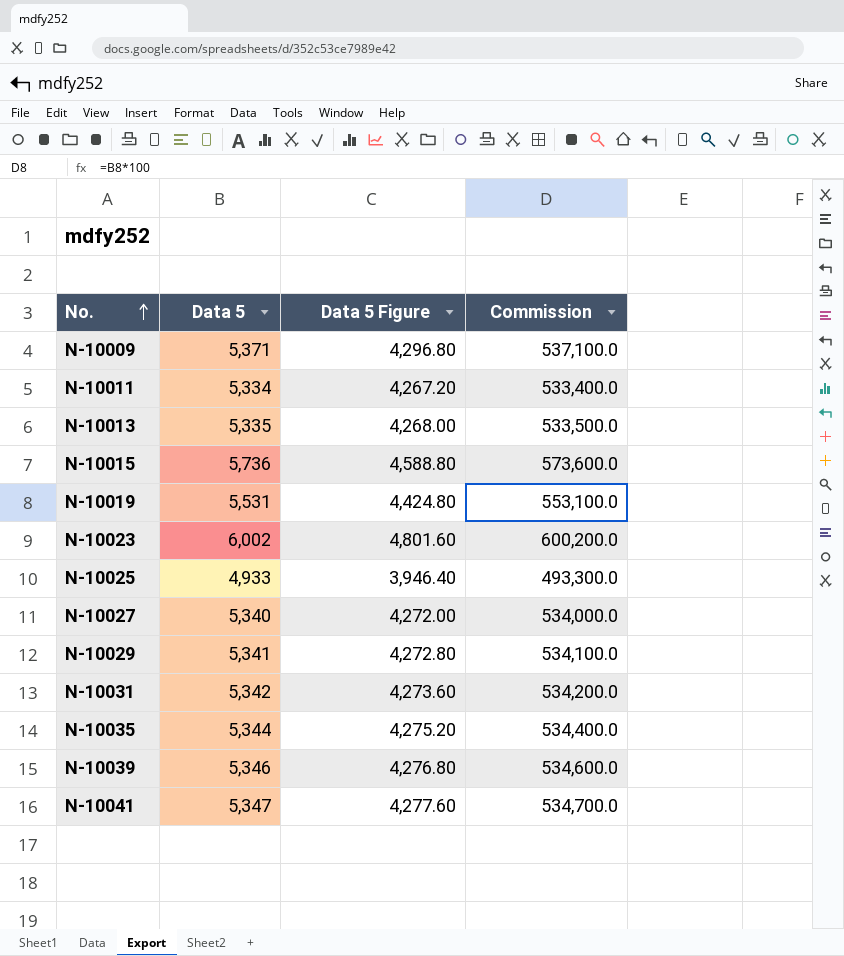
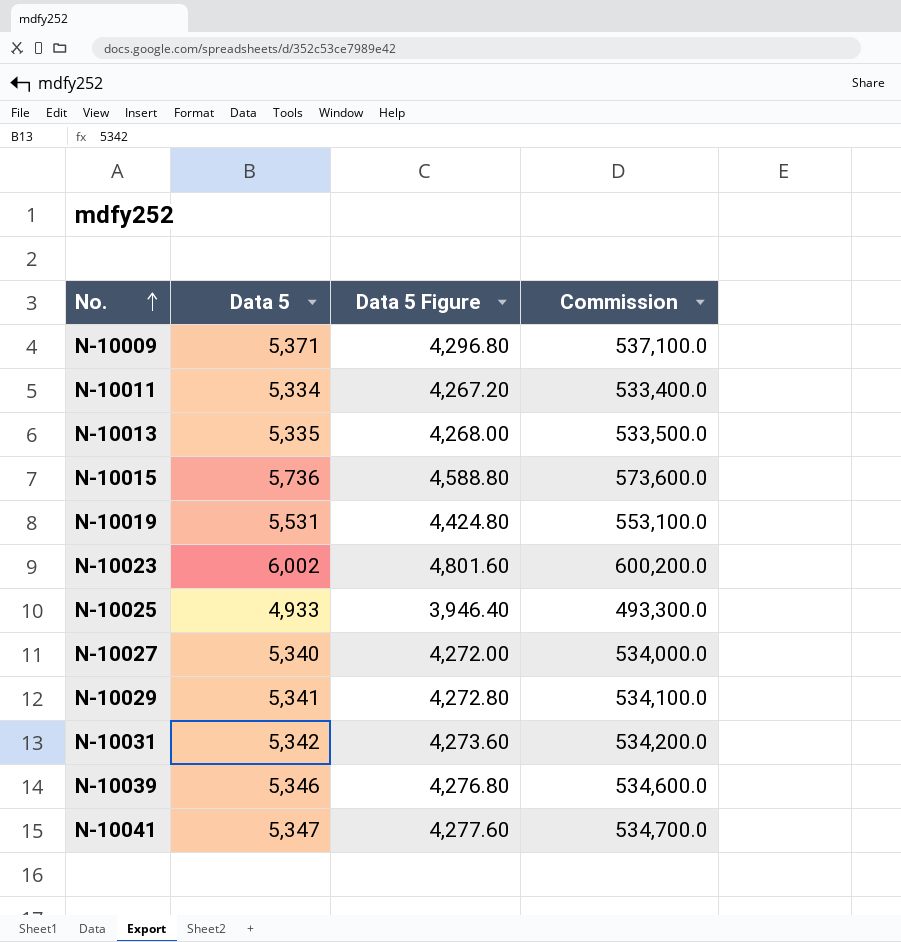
row N-10035: 5,344 | 4,275.20 | 534,400.0 -> none

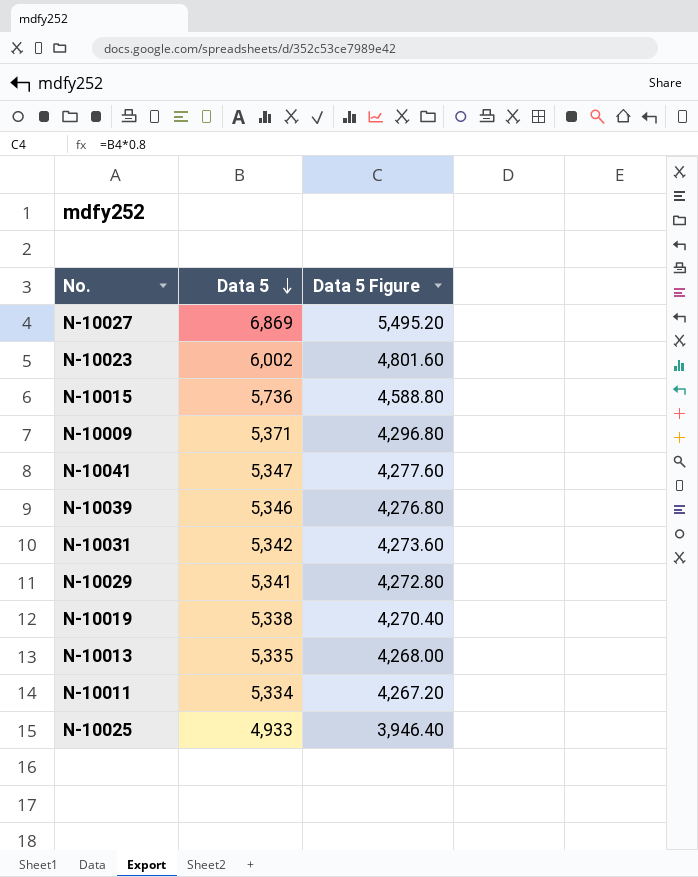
row order: No. ascending -> Data 5 descending
column Commission | formula: [Data 5] * 100 -> none
N-10027 | Data 5: 5,340 -> 6,869
N-10027 | Data 5 Figure: 4,272.00 -> 5,495.20
N-10019 | Data 5: 5,531 -> 5,338
N-10019 | Data 5 Figure: 4,424.80 -> 4,270.40

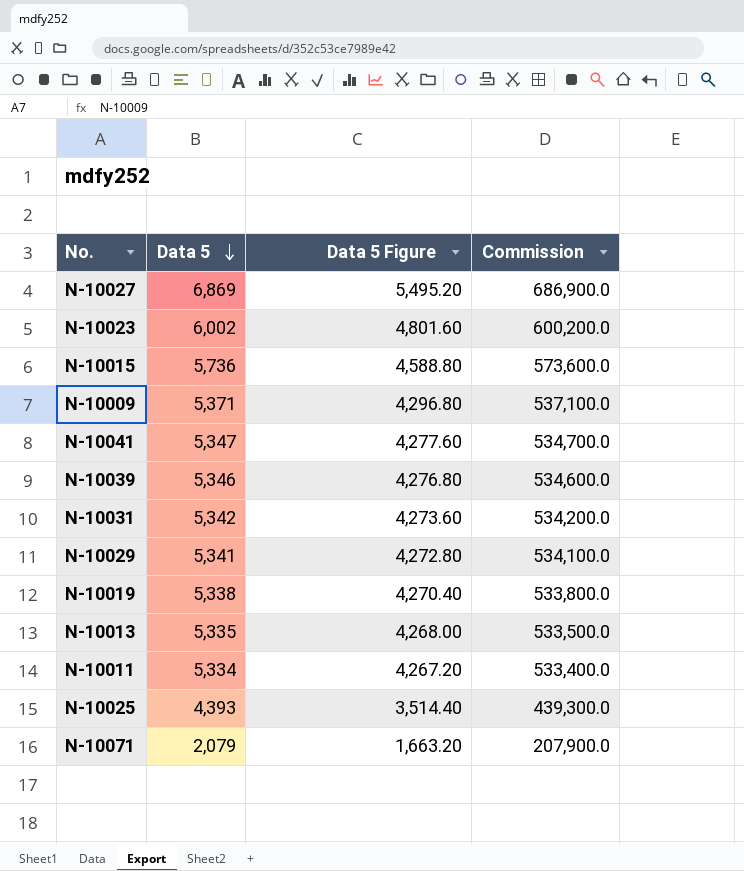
column Commission | formula: none -> [Data 5] * 100
N-10025 | Data 5: 4,933 -> 4,393
N-10025 | Data 5 Figure: 3,946.40 -> 3,514.40
row N-10071: none -> 2,079 | 1,663.20 | 207,900.0

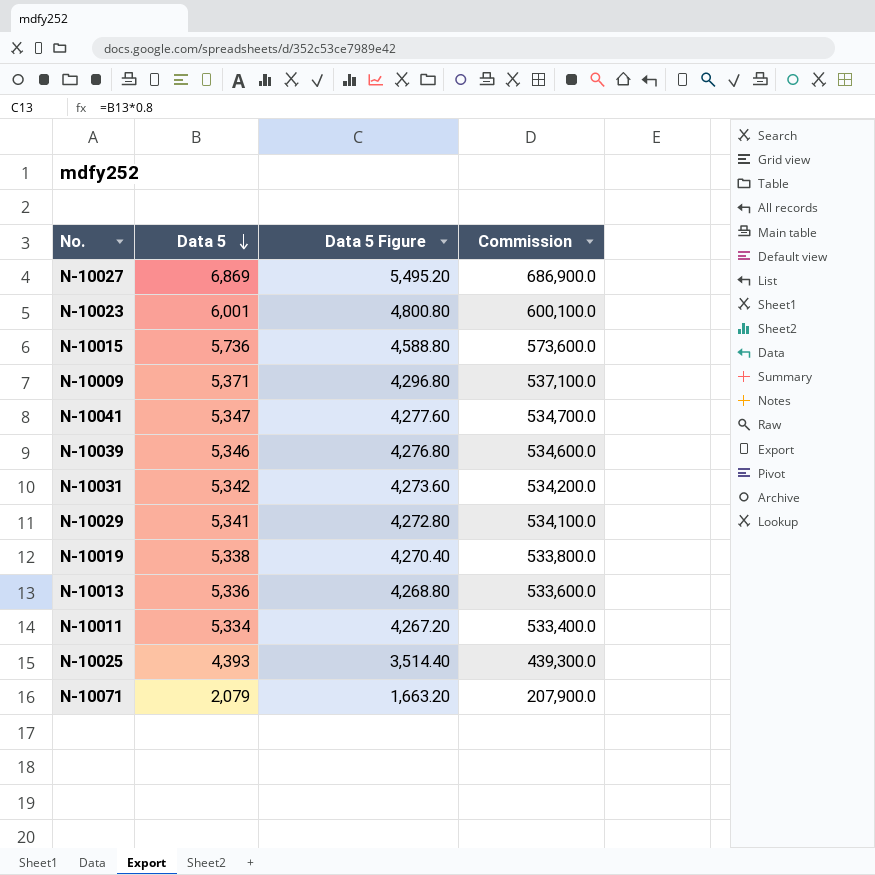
N-10023 | Data 5: 6,002 -> 6,001
N-10023 | Data 5 Figure: 4,801.60 -> 4,800.80
N-10023 | Commission: 600,200.0 -> 600,100.0
N-10013 | Data 5: 5,335 -> 5,336
N-10013 | Data 5 Figure: 4,268.00 -> 4,268.80
N-10013 | Commission: 533,500.0 -> 533,600.0

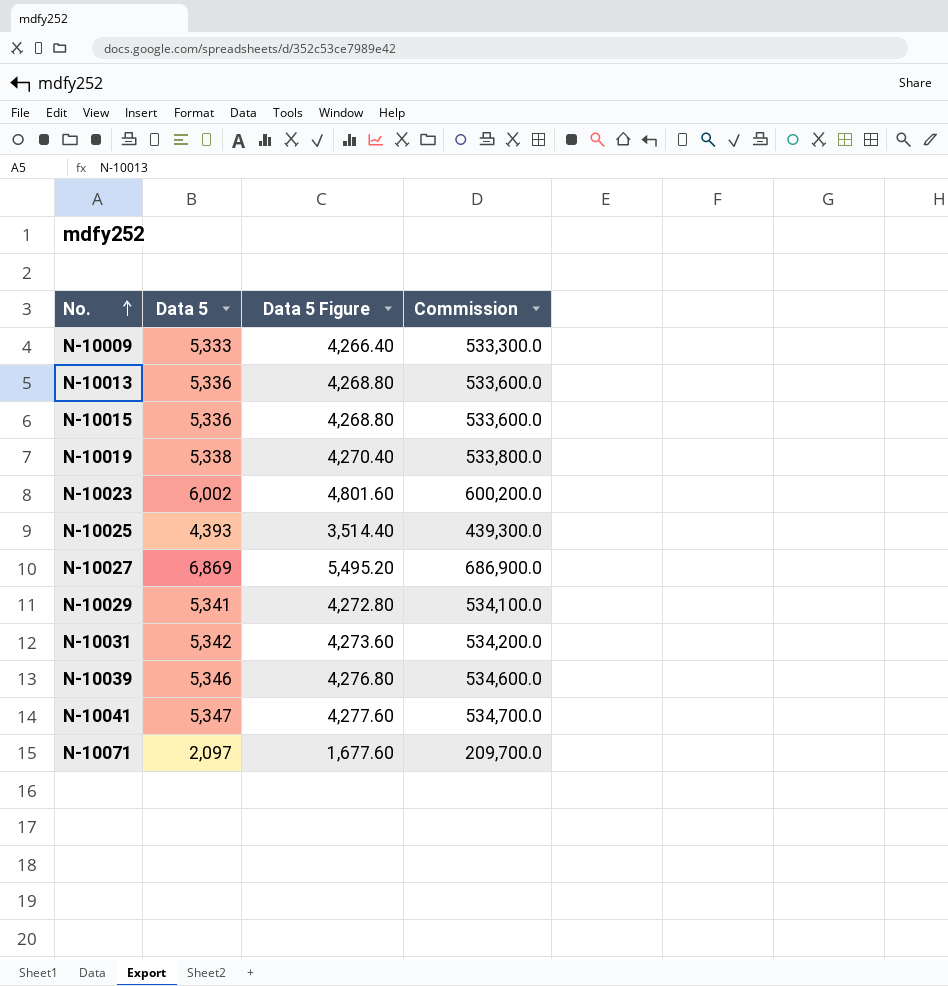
row order: Data 5 descending -> No. ascending
row N-10011: 5,334 | 4,267.20 | 533,400.0 -> none
N-10009 | Data 5: 5,371 -> 5,333
N-10009 | Data 5 Figure: 4,296.80 -> 4,266.40
N-10009 | Commission: 537,100.0 -> 533,300.0
N-10015 | Data 5: 5,736 -> 5,336
N-10015 | Data 5 Figure: 4,588.80 -> 4,268.80
N-10015 | Commission: 573,600.0 -> 533,600.0
N-10023 | Data 5: 6,001 -> 6,002
N-10023 | Data 5 Figure: 4,800.80 -> 4,801.60
N-10023 | Commission: 600,100.0 -> 600,200.0
N-10071 | Data 5: 2,079 -> 2,097
N-10071 | Data 5 Figure: 1,663.20 -> 1,677.60
N-10071 | Commission: 207,900.0 -> 209,700.0

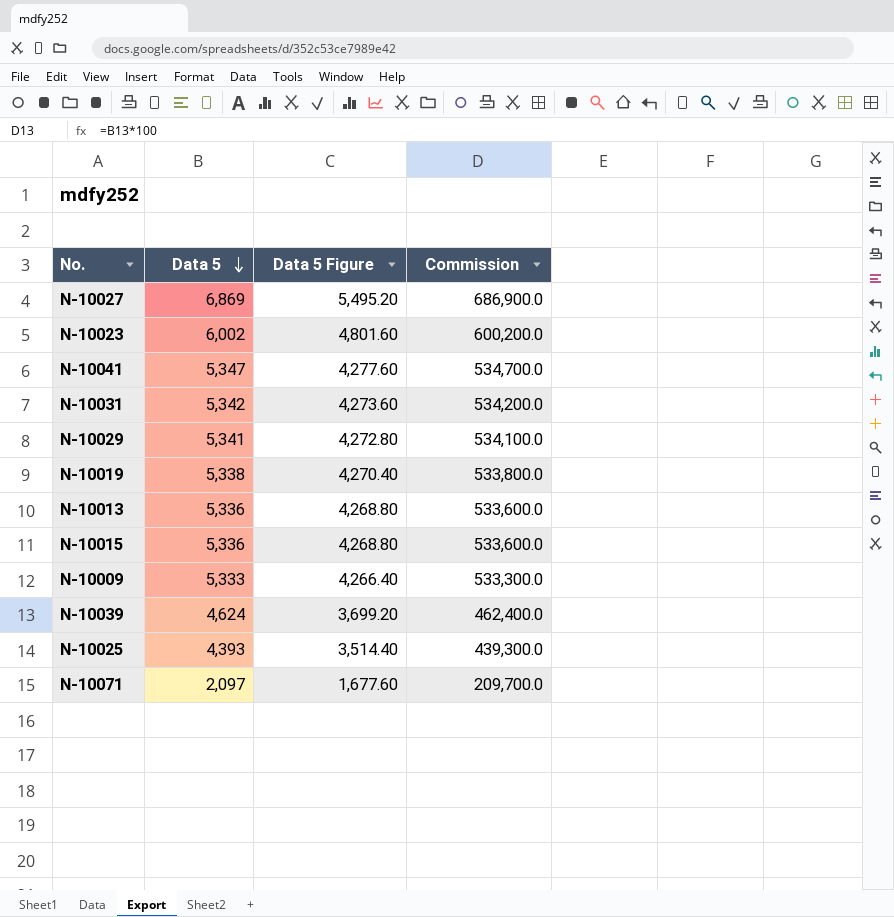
row order: No. ascending -> Data 5 descending
N-10039 | Data 5: 5,346 -> 4,624
N-10039 | Data 5 Figure: 4,276.80 -> 3,699.20
N-10039 | Commission: 534,600.0 -> 462,400.0

